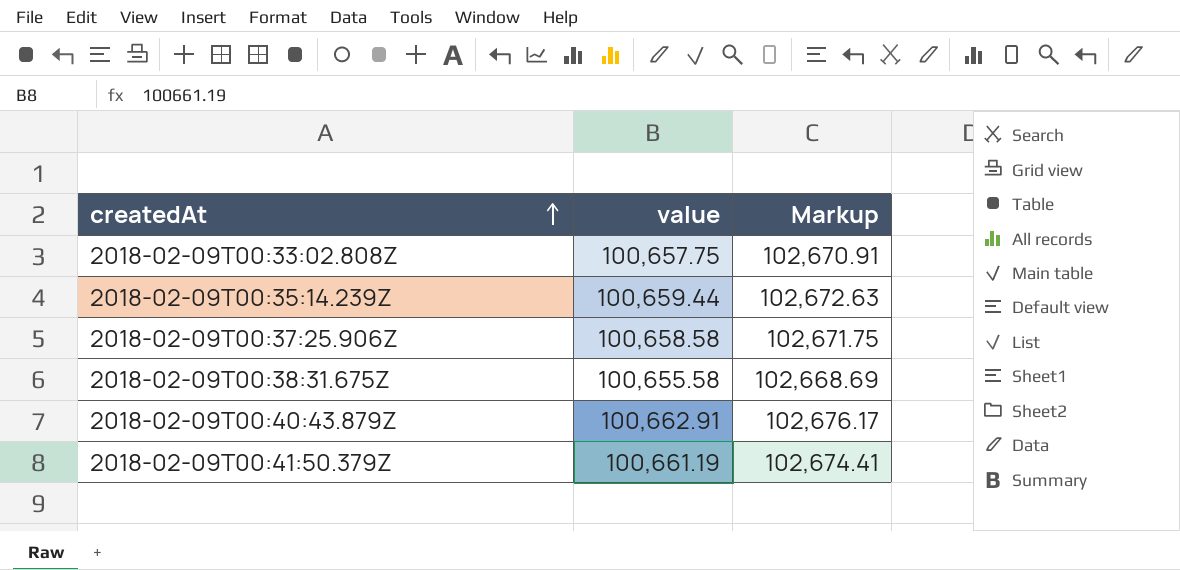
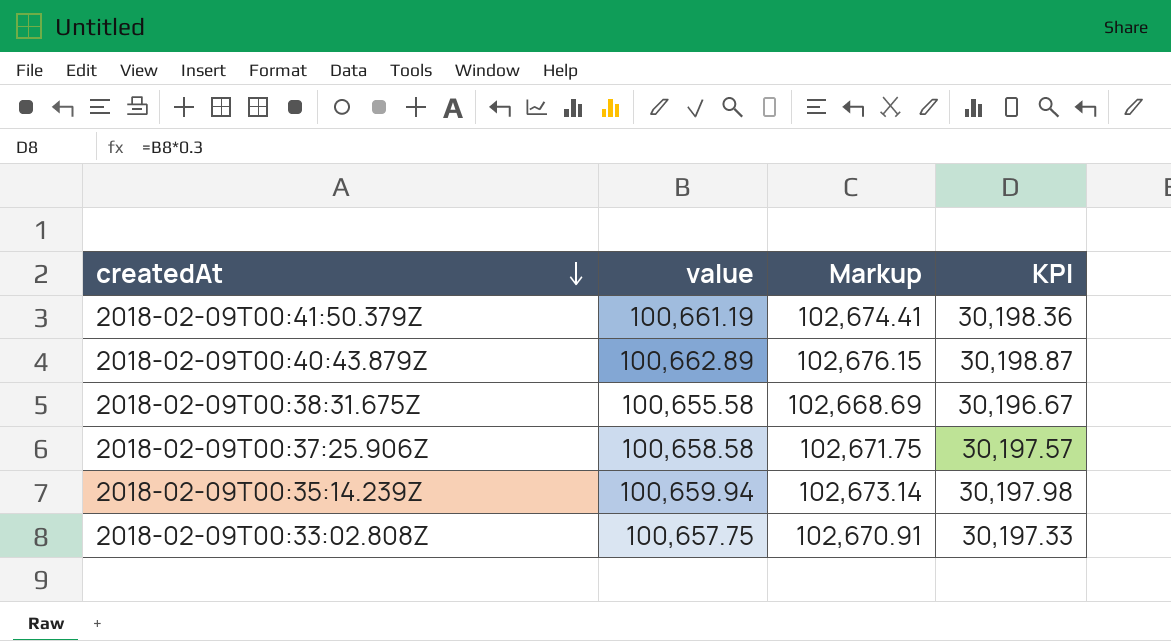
row order: createdAt ascending -> createdAt descending
column KPI | formula: none -> [value] * 0.3
2018-02-09T00:40:43.879Z | value: 100,662.91 -> 100,662.89
2018-02-09T00:40:43.879Z | Markup: 102,676.17 -> 102,676.15
2018-02-09T00:35:14.239Z | value: 100,659.44 -> 100,659.94
2018-02-09T00:35:14.239Z | Markup: 102,672.63 -> 102,673.14

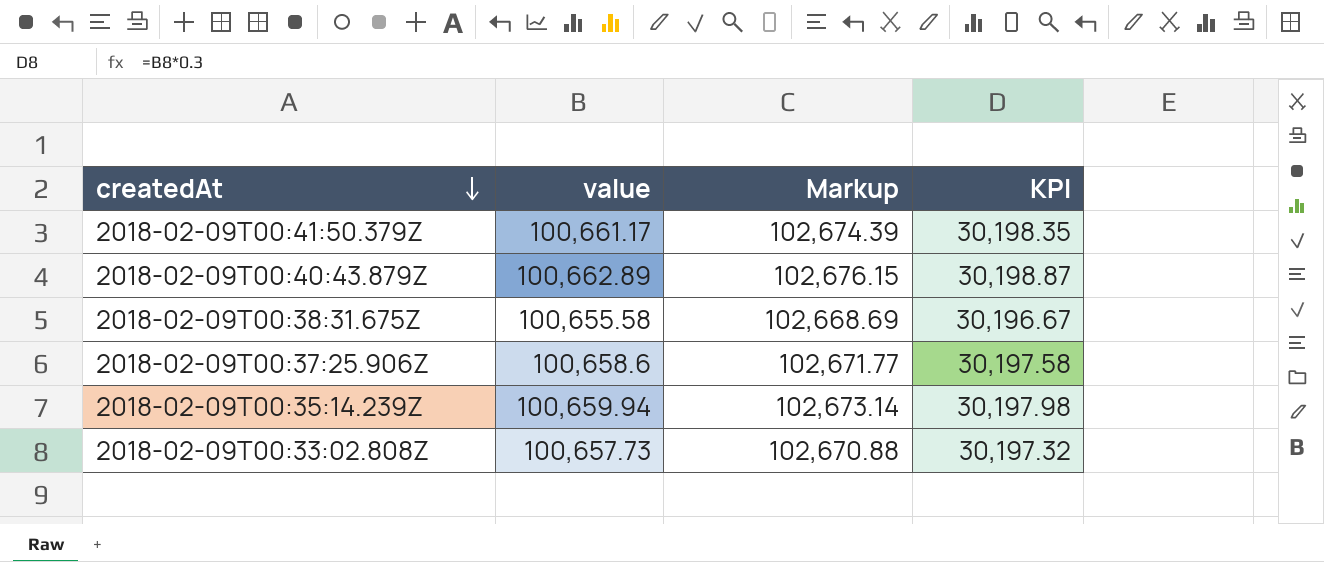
2018-02-09T00:41:50.379Z | value: 100,661.19 -> 100,661.17
2018-02-09T00:41:50.379Z | Markup: 102,674.41 -> 102,674.39
2018-02-09T00:41:50.379Z | KPI: 30,198.36 -> 30,198.35
2018-02-09T00:37:25.906Z | value: 100,658.58 -> 100,658.6
2018-02-09T00:37:25.906Z | Markup: 102,671.75 -> 102,671.77
2018-02-09T00:37:25.906Z | KPI: 30,197.57 -> 30,197.58
2018-02-09T00:33:02.808Z | value: 100,657.75 -> 100,657.73
2018-02-09T00:33:02.808Z | Markup: 102,670.91 -> 102,670.88
2018-02-09T00:33:02.808Z | KPI: 30,197.33 -> 30,197.32

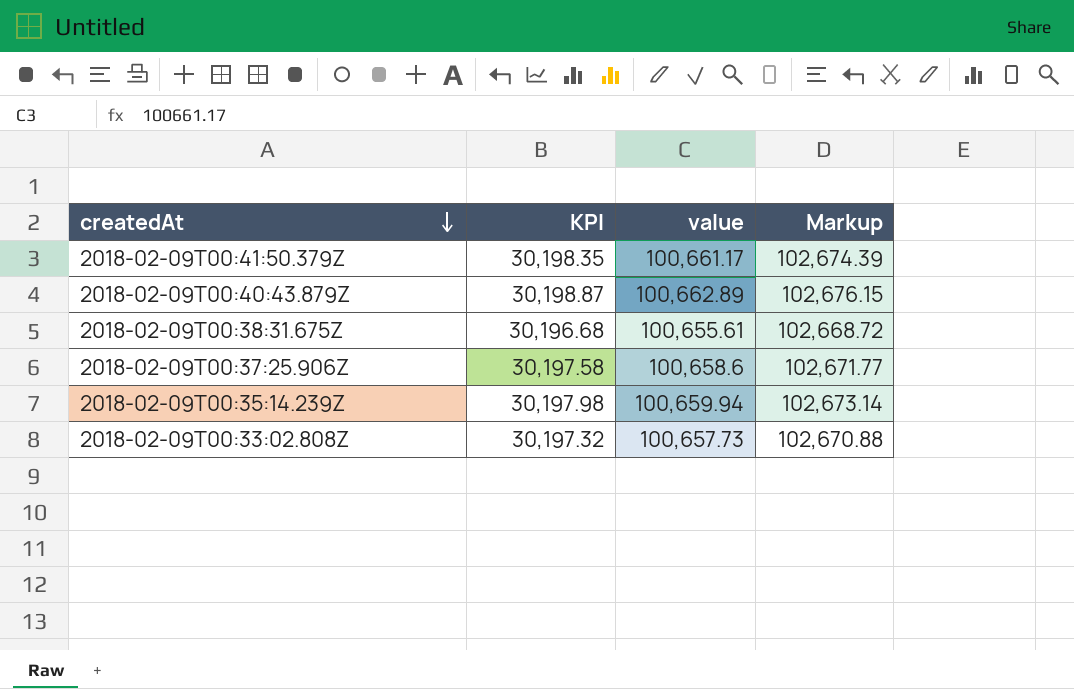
column KPI | position: 4 -> 2
2018-02-09T00:38:31.675Z | KPI: 30,196.67 -> 30,196.68
2018-02-09T00:38:31.675Z | value: 100,655.58 -> 100,655.61
2018-02-09T00:38:31.675Z | Markup: 102,668.69 -> 102,668.72

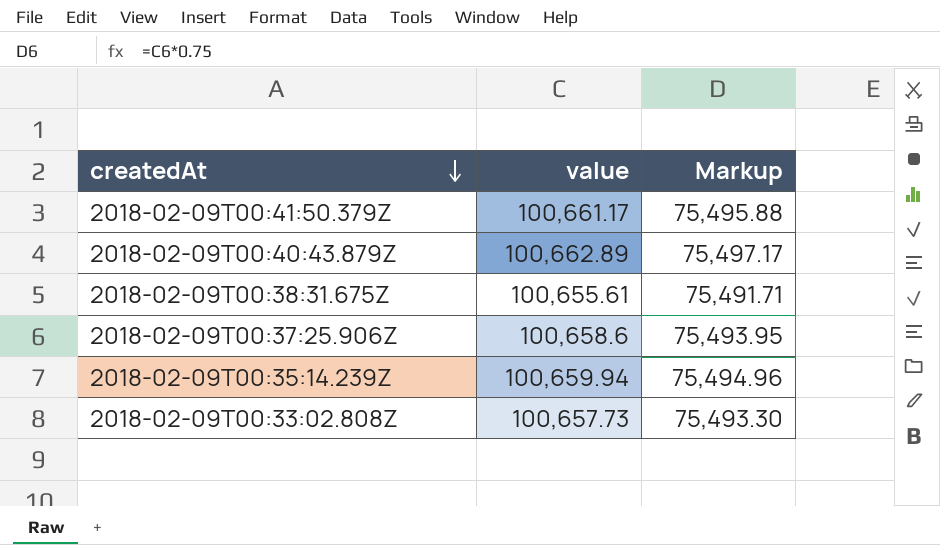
column KPI | formula: [value] * 0.3 -> none
column Markup | formula: [value] * 1.02 -> [value] * 0.75

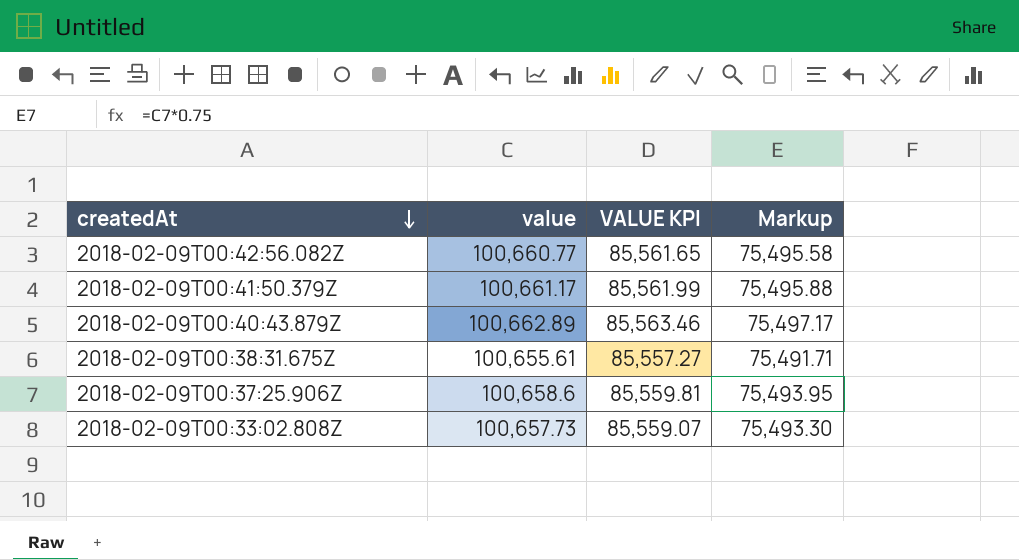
column VALUE KPI | formula: none -> [value] * 0.85
row 2018-02-09T00:35:14.239Z: 100,659.94 | 75,494.96 -> none
row 2018-02-09T00:42:56.082Z: none -> 100,660.77 | 85,561.65 | 75,495.58

